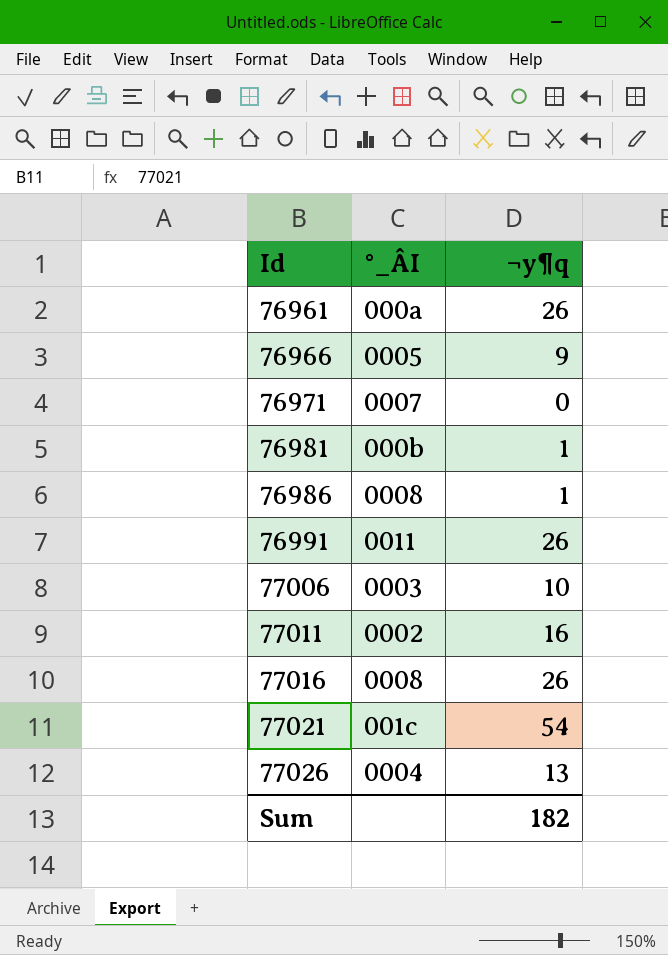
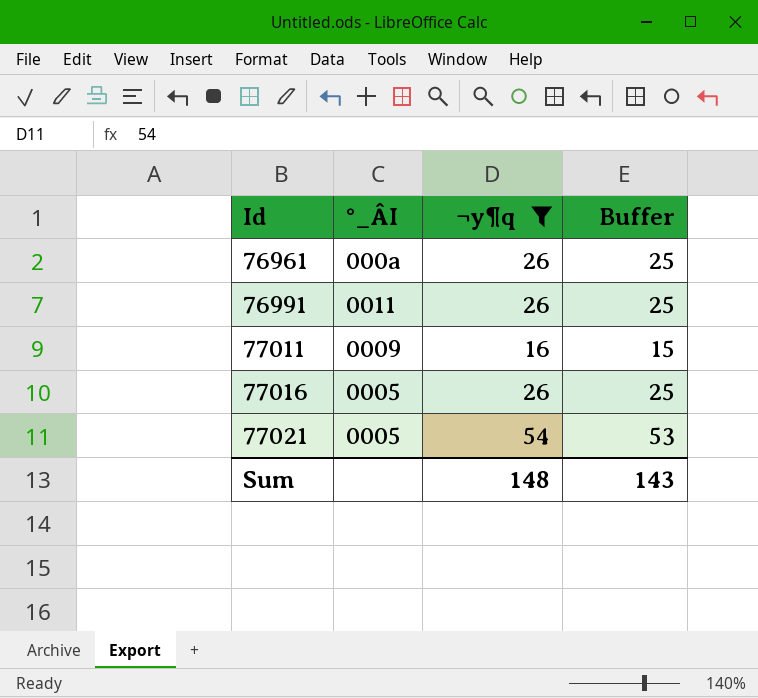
filter: none -> ¬y¶q >= 16
column Buffer | formula: none -> [¬y¶q] - 1
77011 | °_ÂI: 0002 -> 0009
77016 | °_ÂI: 0008 -> 0005
77021 | °_ÂI: 001c -> 0005
Sum | ¬y¶q: 182 -> 148

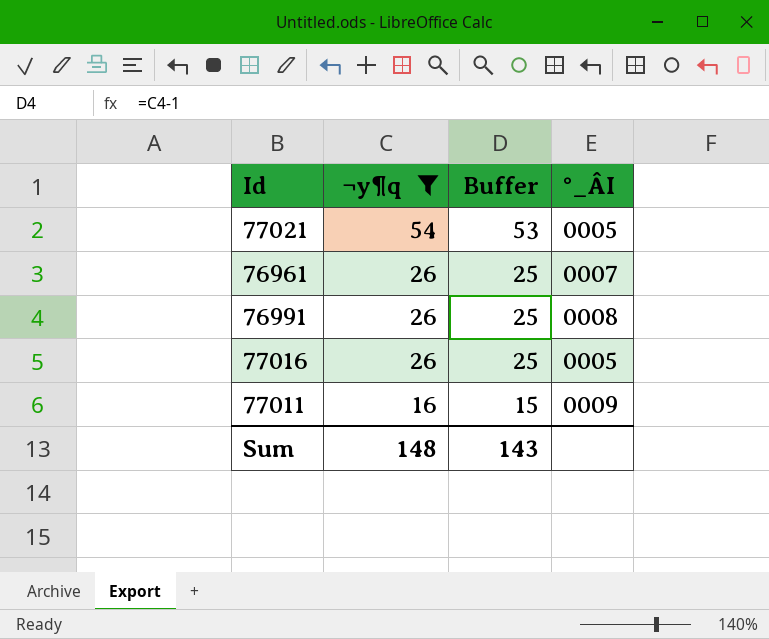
row order: Id ascending -> ¬y¶q descending
column °_ÂI | position: 2 -> 4
76961 | °_ÂI: 000a -> 0007
76991 | °_ÂI: 0011 -> 0008

